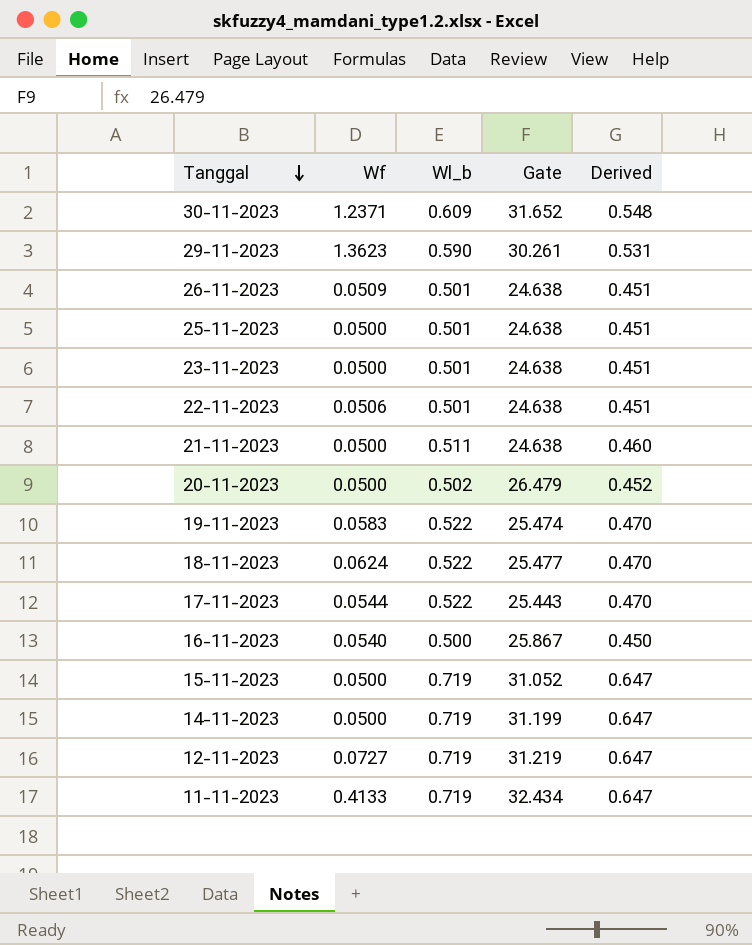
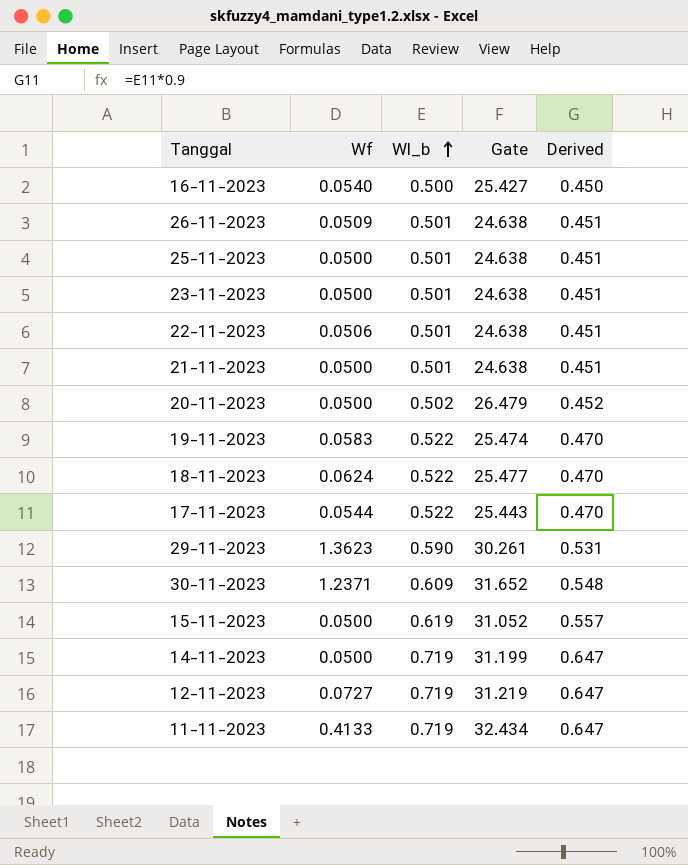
row order: Tanggal descending -> Wl_b ascending
16-11-2023 | Gate: 25.867 -> 25.427
21-11-2023 | Wl_b: 0.511 -> 0.501
21-11-2023 | Derived: 0.460 -> 0.451
15-11-2023 | Wl_b: 0.719 -> 0.619
15-11-2023 | Derived: 0.647 -> 0.557

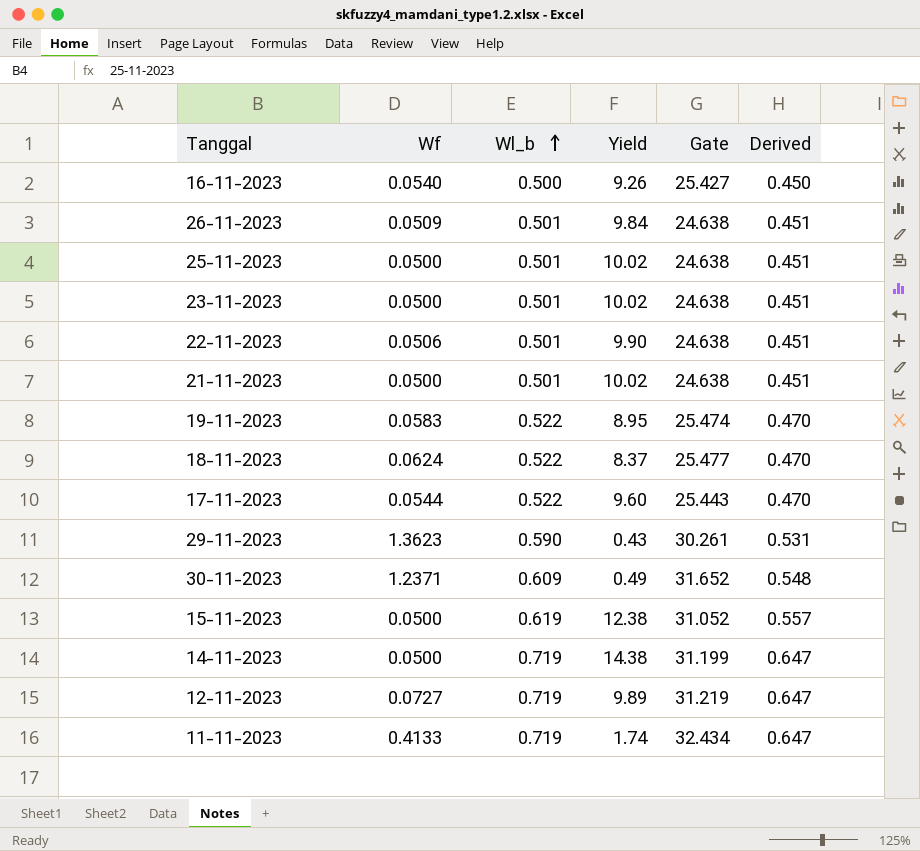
column Yield | formula: none -> [Wl_b] / [Wf]
row 20-11-2023: 0.0500 | 0.502 | 26.479 | 0.452 -> none

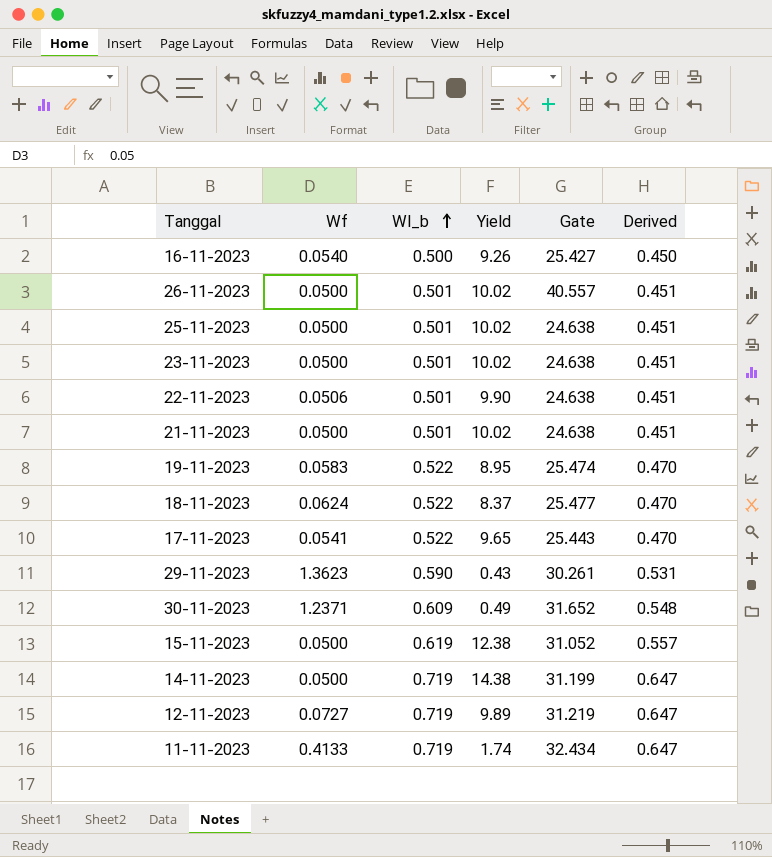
26-11-2023 | Wf: 0.0509 -> 0.0500
26-11-2023 | Yield: 9.84 -> 10.02
26-11-2023 | Gate: 24.638 -> 40.557
17-11-2023 | Wf: 0.0544 -> 0.0541
17-11-2023 | Yield: 9.60 -> 9.65

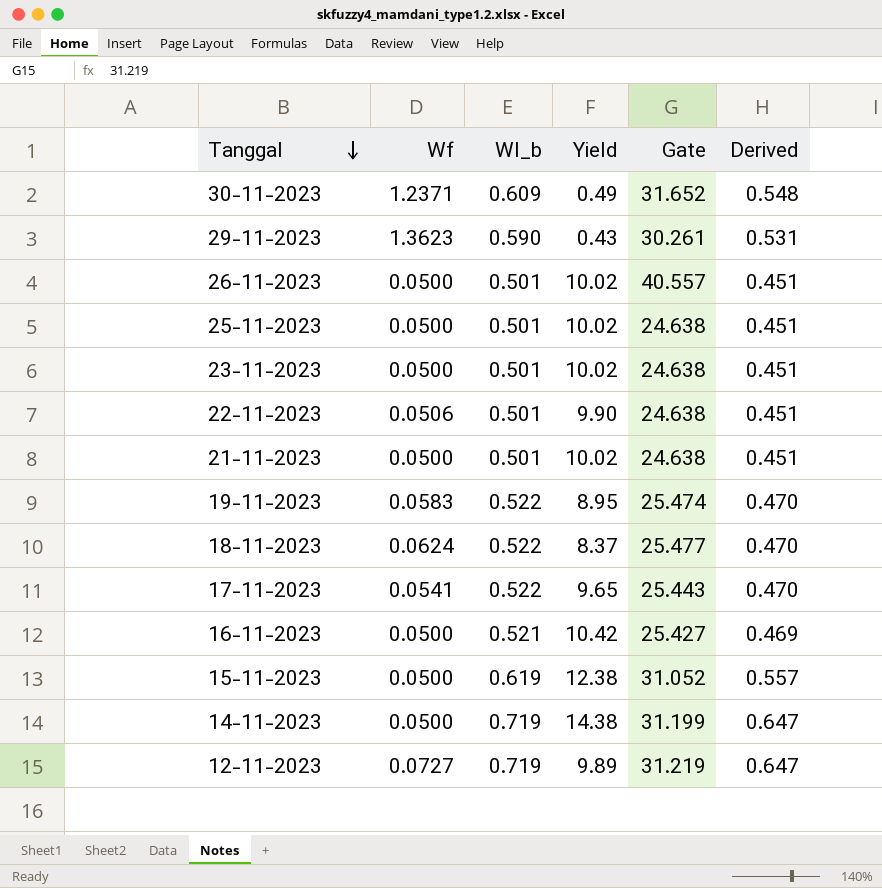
row order: Wl_b ascending -> Tanggal descending
row 11-11-2023: 0.4133 | 0.719 | 1.74 | 32.434 | 0.647 -> none
16-11-2023 | Wf: 0.0540 -> 0.0500
16-11-2023 | Wl_b: 0.500 -> 0.521
16-11-2023 | Yield: 9.26 -> 10.42
16-11-2023 | Derived: 0.450 -> 0.469

